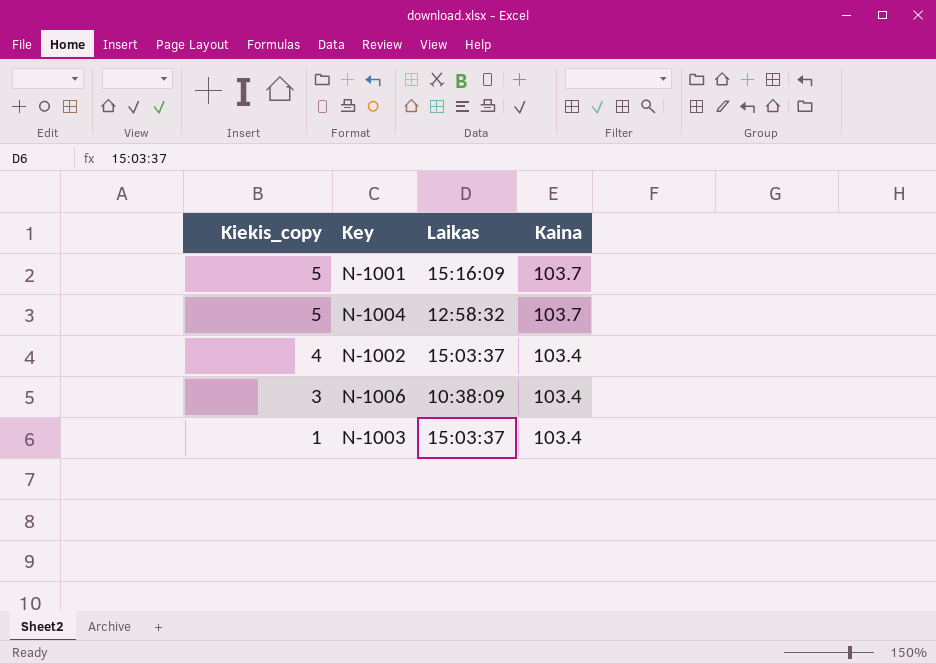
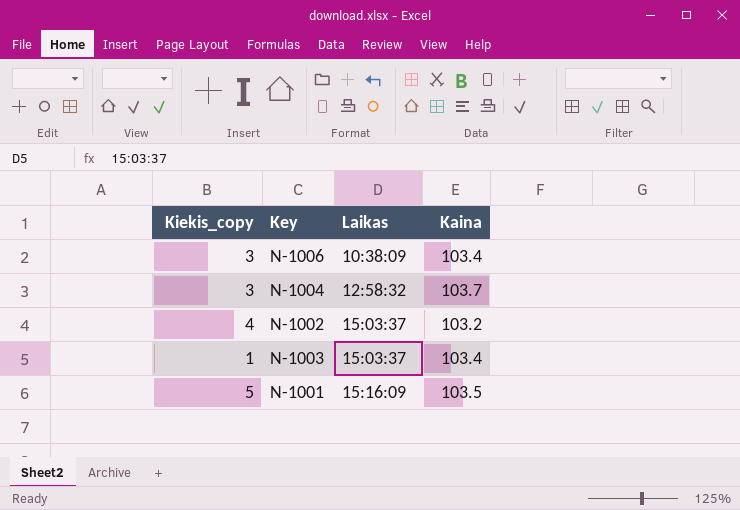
row order: Kiekis_copy descending -> Laikas ascending
N-1004 | Kiekis_copy: 5 -> 3
N-1002 | Kaina: 103.4 -> 103.2
N-1001 | Kaina: 103.7 -> 103.5

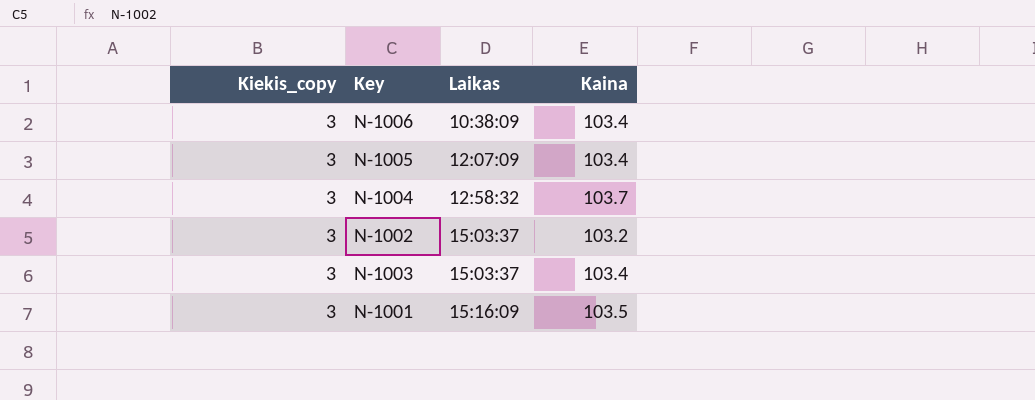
row N-1005: none -> 3 | 12:07:09 | 103.4
N-1002 | Kiekis_copy: 4 -> 3
N-1003 | Kiekis_copy: 1 -> 3
N-1001 | Kiekis_copy: 5 -> 3

